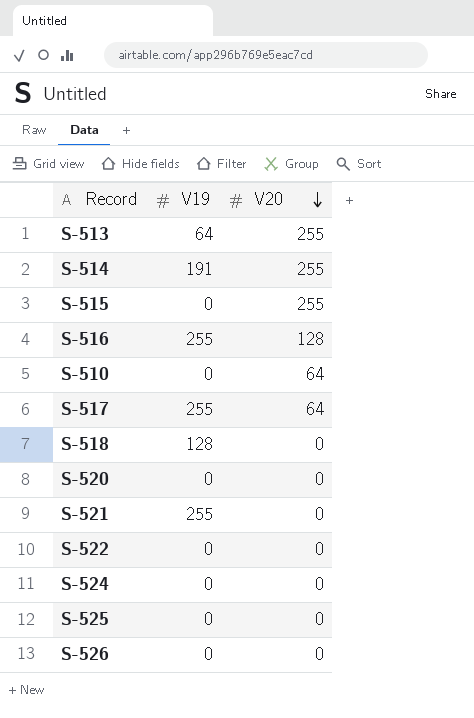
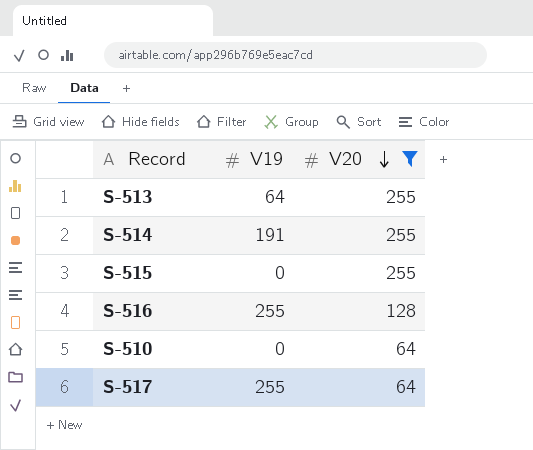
filter: none -> V20 != 0

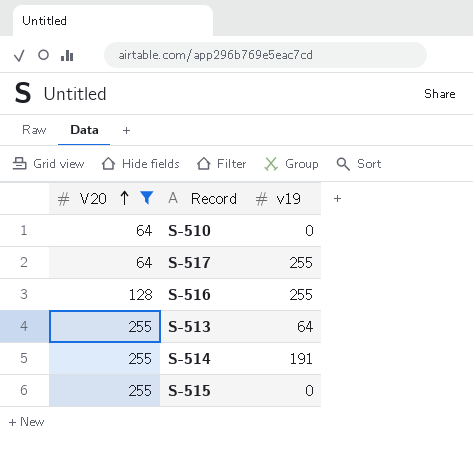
row order: V20 descending -> V20 ascending
column V20 | position: 3 -> 1
column name: V19 -> v19

